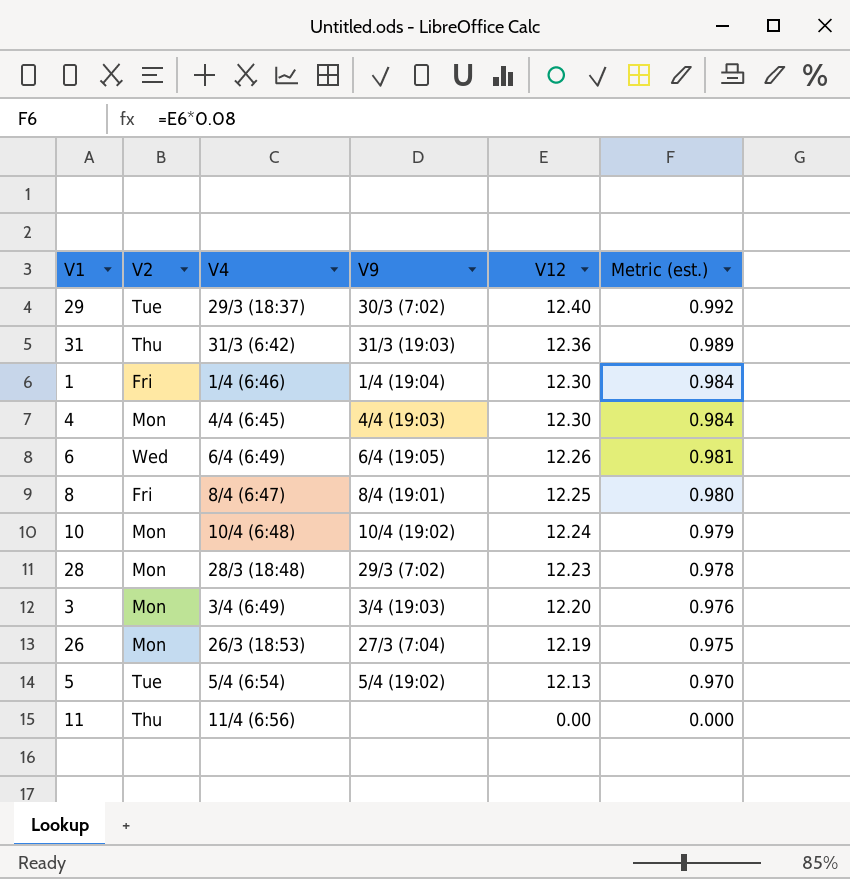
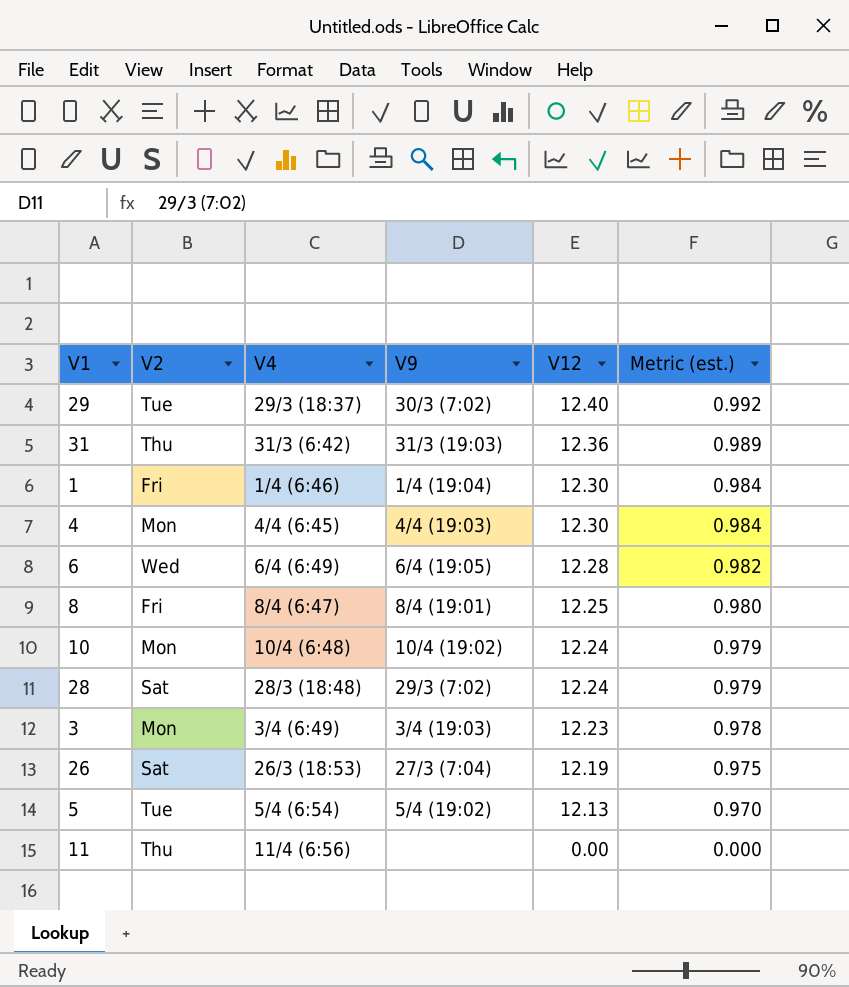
6 | V12: 12.26 -> 12.28
6 | Metric (est.): 0.981 -> 0.982
28 | V2: Mon -> Sat
28 | V12: 12.23 -> 12.24
28 | Metric (est.): 0.978 -> 0.979
3 | V12: 12.20 -> 12.23
3 | Metric (est.): 0.976 -> 0.978
26 | V2: Mon -> Sat

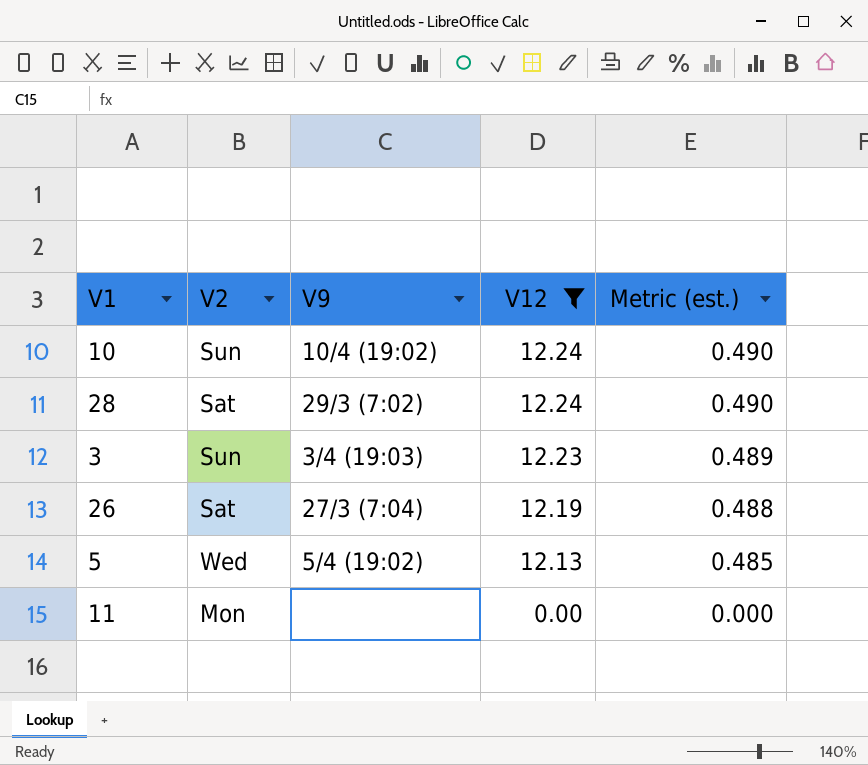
filter: none -> V12 <= 12.24
column V4 | position: 3 -> none
column Metric (est.) | formula: [V12] * 0.08 -> [V12] * 0.04
10 | V2: Mon -> Sun
3 | V2: Mon -> Sun
5 | V2: Tue -> Wed
11 | V2: Thu -> Mon

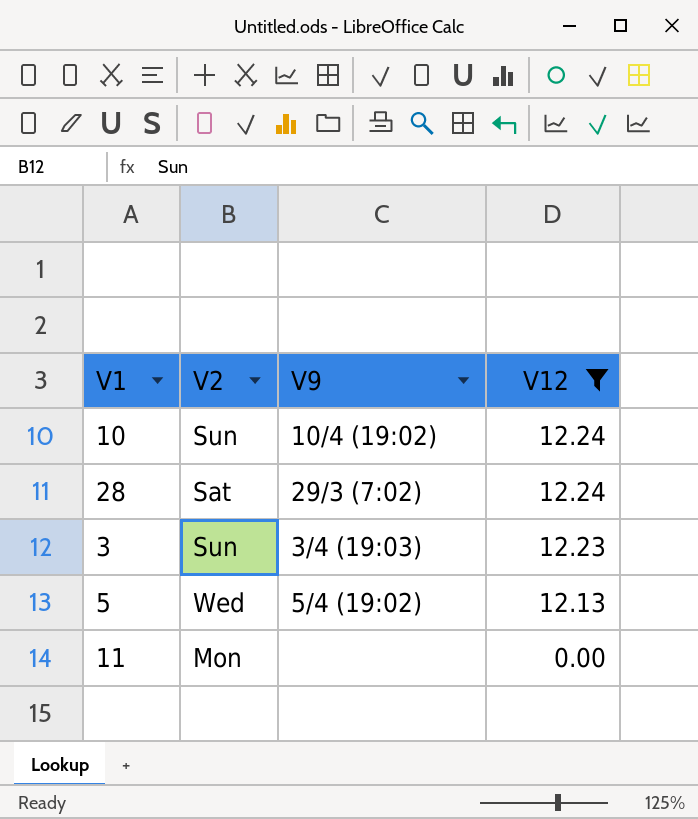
column Metric (est.) | formula: [V12] * 0.04 -> none
row 26: Sat | 27/3 (7:04) | 12.19 | 0.488 -> none

